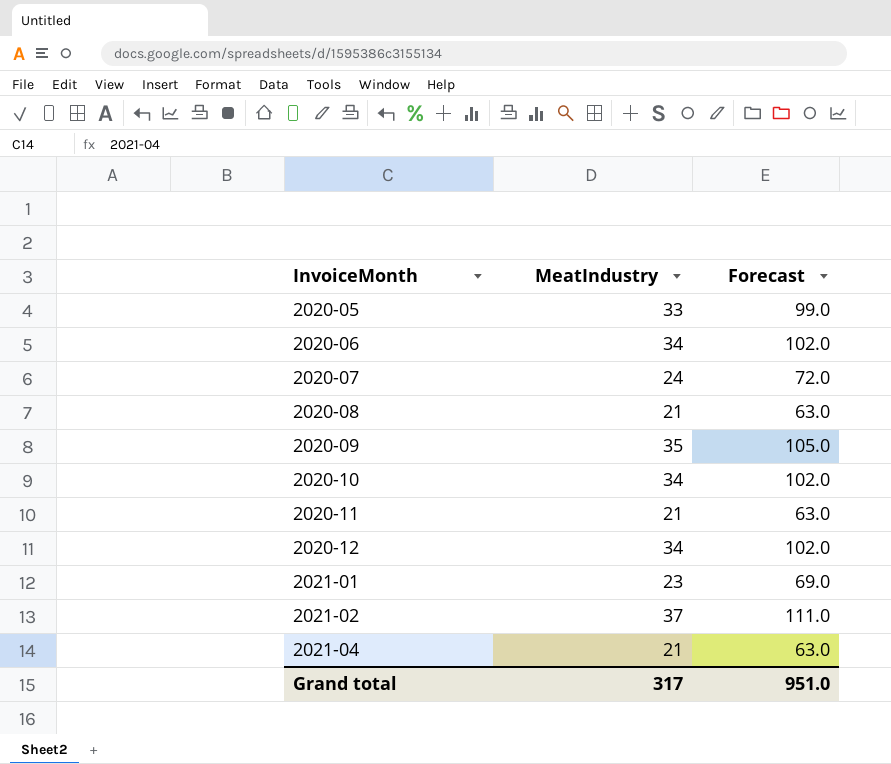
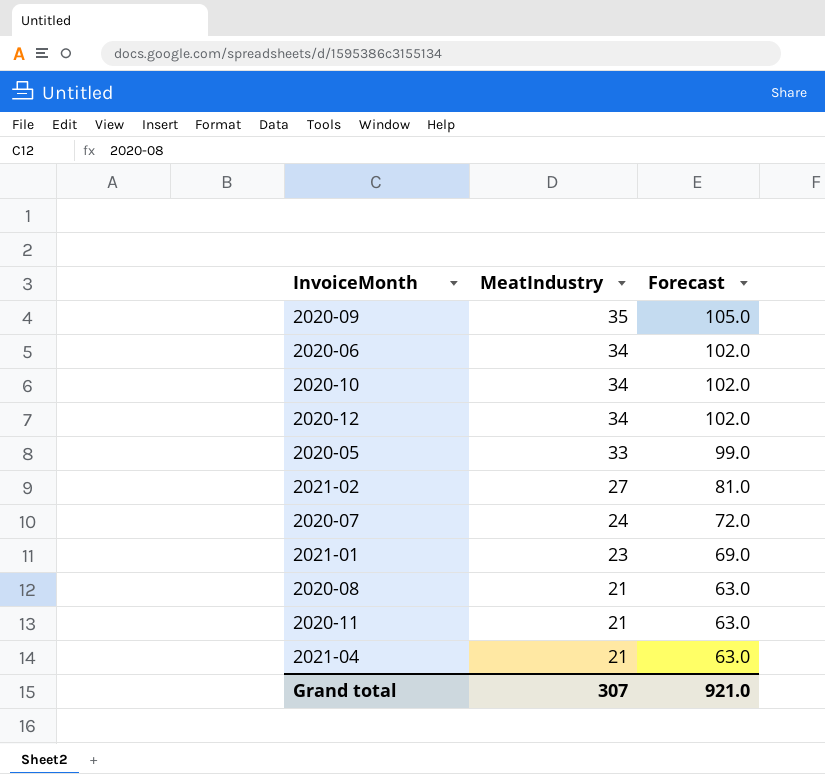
row order: InvoiceMonth ascending -> MeatIndustry descending
2021-02 | MeatIndustry: 37 -> 27
2021-02 | Forecast: 111.0 -> 81.0
Grand total | MeatIndustry: 317 -> 307
Grand total | Forecast: 951.0 -> 921.0

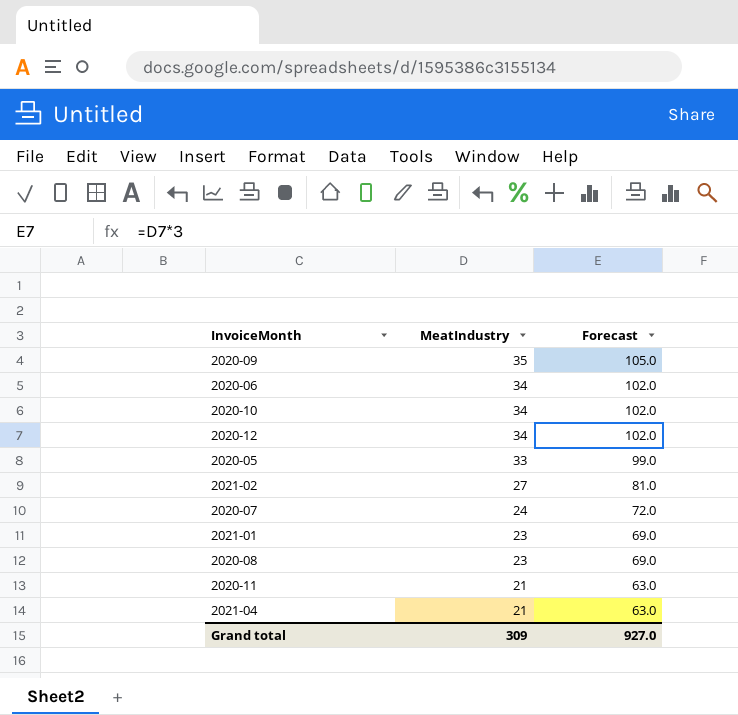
2020-08 | MeatIndustry: 21 -> 23
2020-08 | Forecast: 63.0 -> 69.0
Grand total | MeatIndustry: 307 -> 309
Grand total | Forecast: 921.0 -> 927.0

